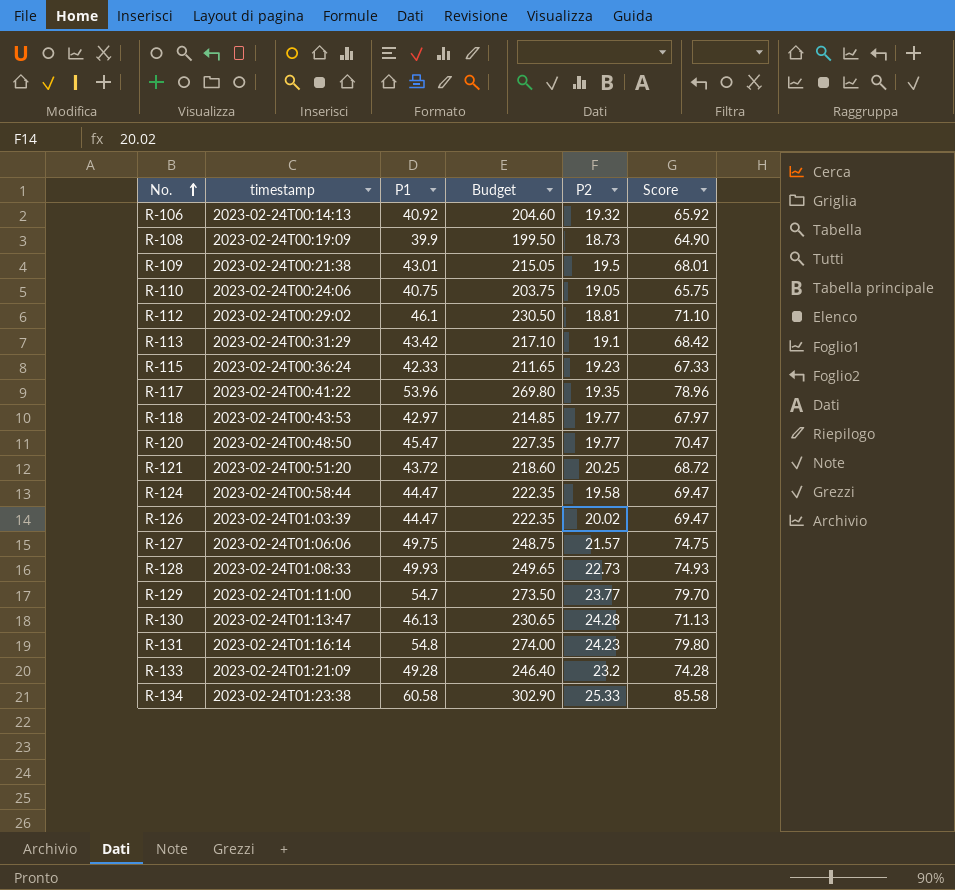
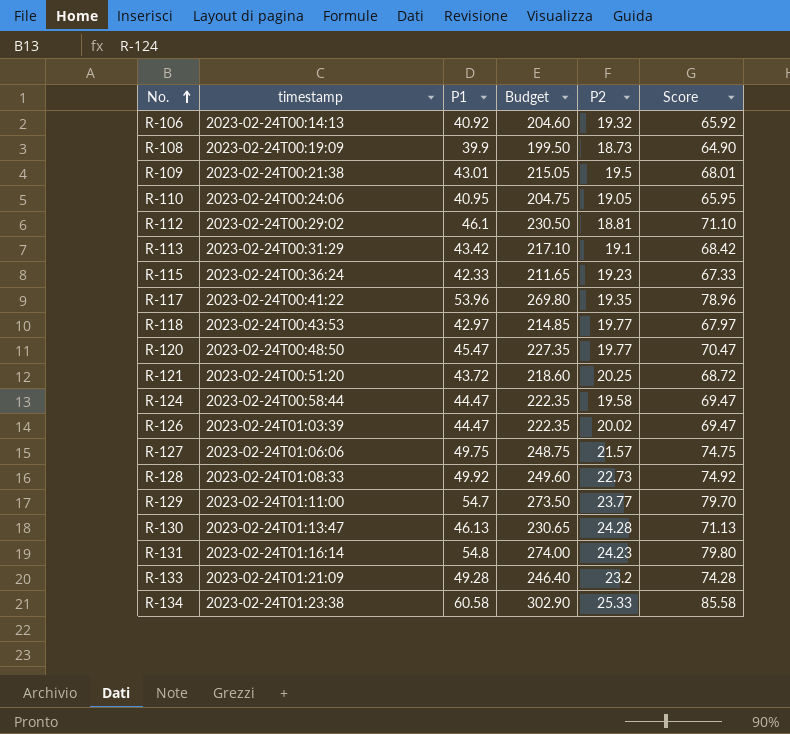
R-110 | P1: 40.75 -> 40.95
R-110 | Budget: 203.75 -> 204.75
R-110 | Score: 65.75 -> 65.95
R-128 | P1: 49.93 -> 49.92
R-128 | Budget: 249.65 -> 249.60
R-128 | Score: 74.93 -> 74.92

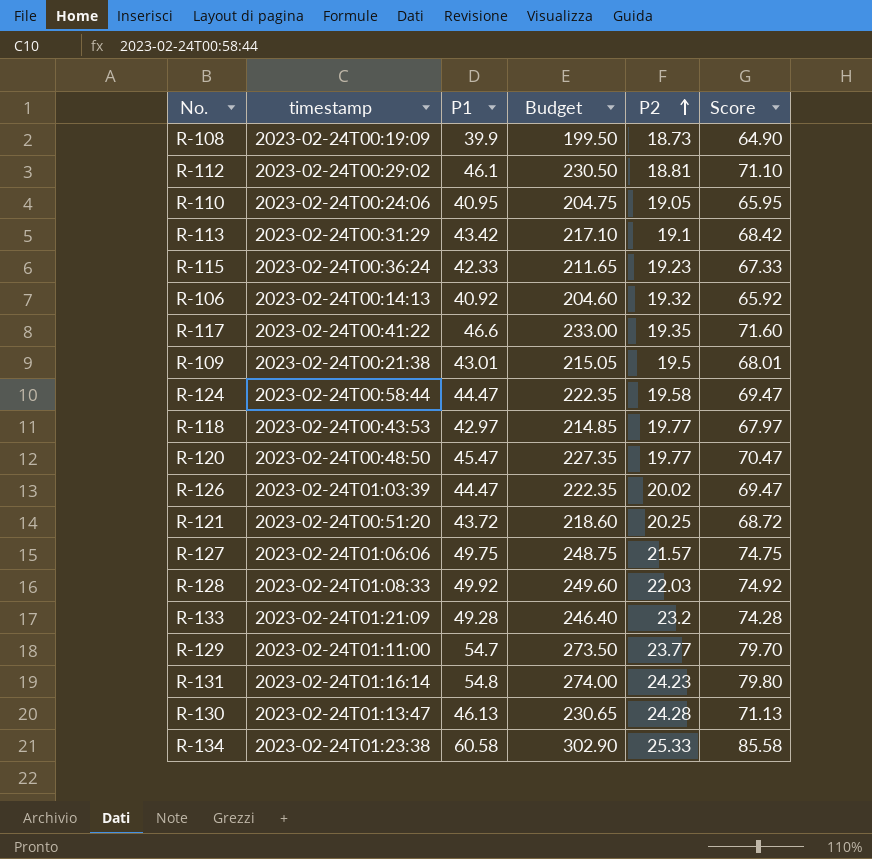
row order: No. ascending -> P2 ascending
R-117 | P1: 53.96 -> 46.6
R-117 | Budget: 269.80 -> 233.00
R-117 | Score: 78.96 -> 71.60
R-128 | P2: 22.73 -> 22.03

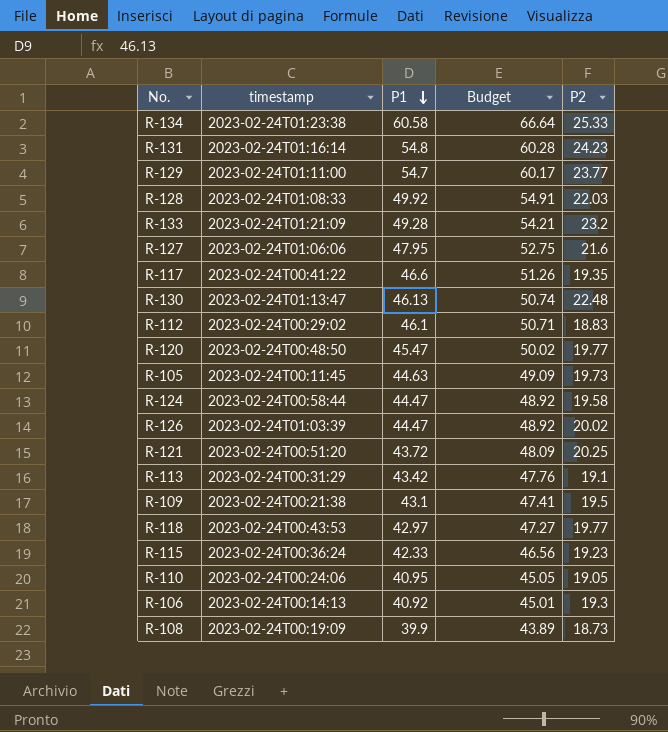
row order: P2 ascending -> P1 descending
column Score | formula: [P1] + 25 -> none
column Budget | formula: [P1] * 5 -> [P1] * 1.1
R-127 | P1: 49.75 -> 47.95
R-127 | P2: 21.57 -> 21.6
R-130 | P2: 24.28 -> 22.48
R-112 | P2: 18.81 -> 18.83
row R-105: none -> 2023-02-24T00:11:45 | 44.63 | 49.09 | 19.73
R-109 | P1: 43.01 -> 43.1
R-106 | P2: 19.32 -> 19.3

